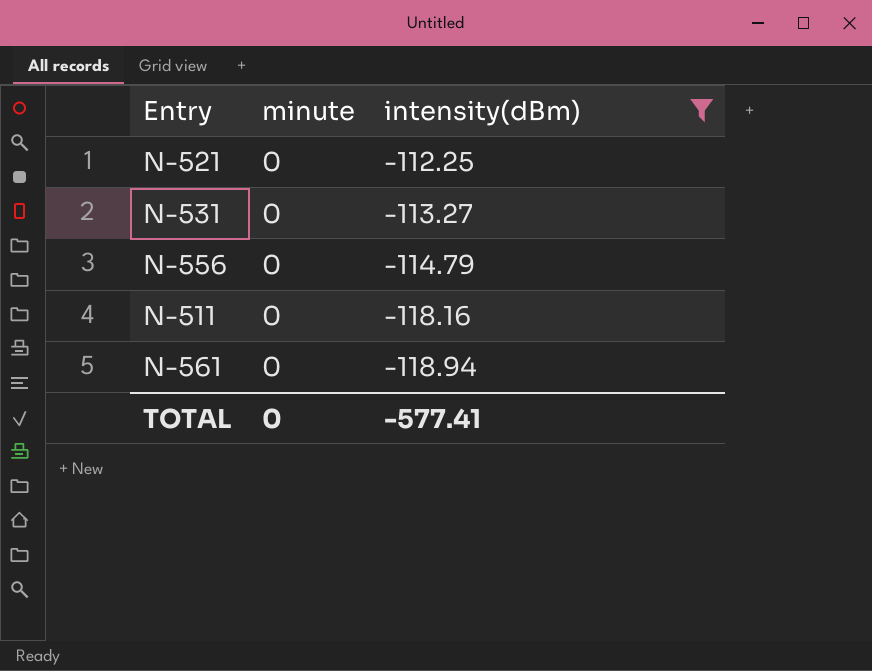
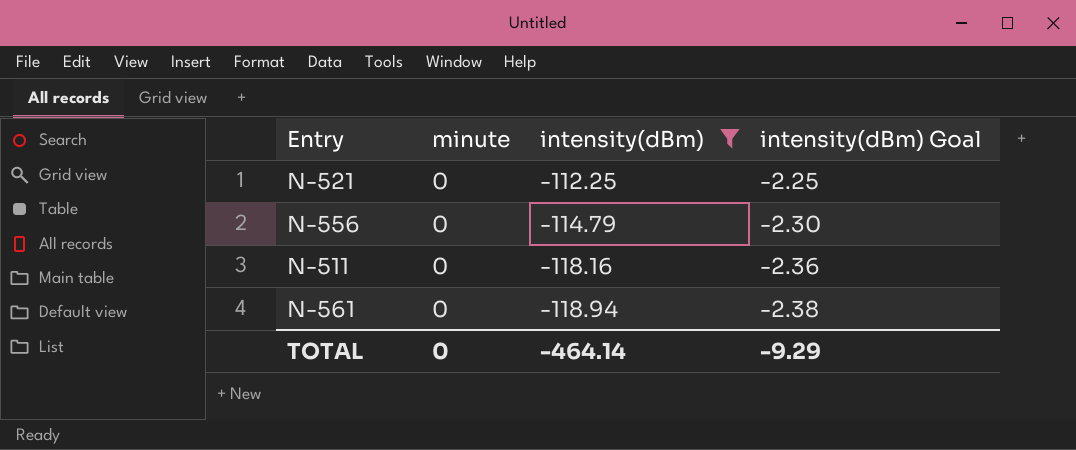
column intensity(dBm) Goal | formula: none -> [intensity(dBm)] * 0.02
row N-531: 0 | -113.27 -> none
TOTAL | intensity(dBm): -577.41 -> -464.14

